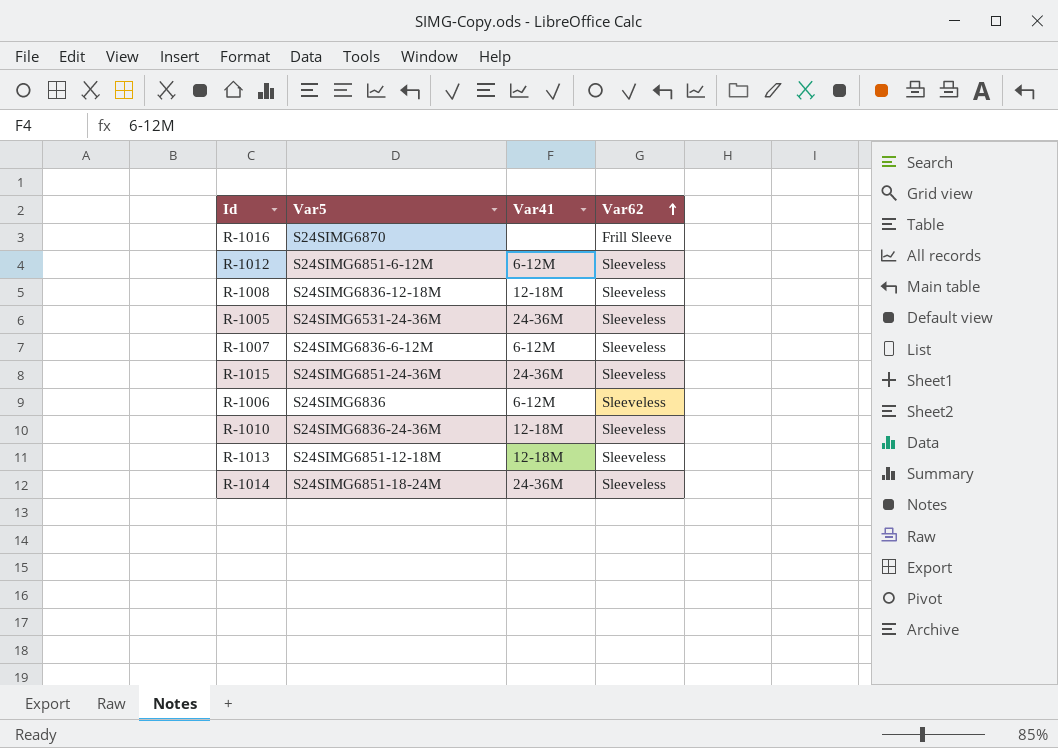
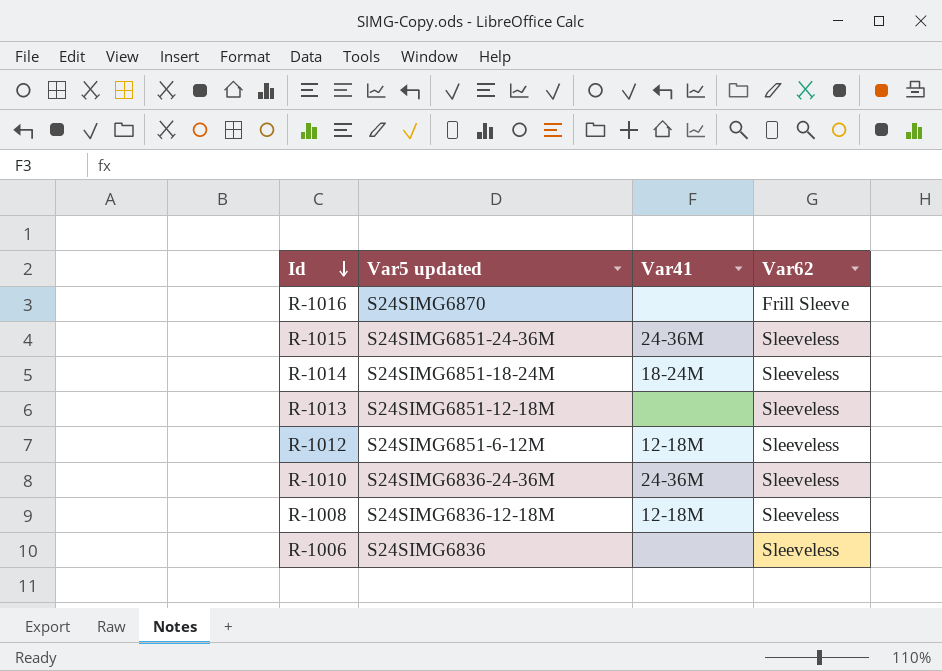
row order: Var62 ascending -> Id descending
column name: Var5 -> Var5 updated
row R-1005: S24SIMG6531-24-36M | 24-36M | Sleeveless -> none
row R-1007: S24SIMG6836-6-12M | 6-12M | Sleeveless -> none
R-1014 | Var41: 24-36M -> 18-24M
R-1013 | Var41: 12-18M -> none
R-1012 | Var41: 6-12M -> 12-18M
R-1010 | Var41: 12-18M -> 24-36M
R-1006 | Var41: 6-12M -> none

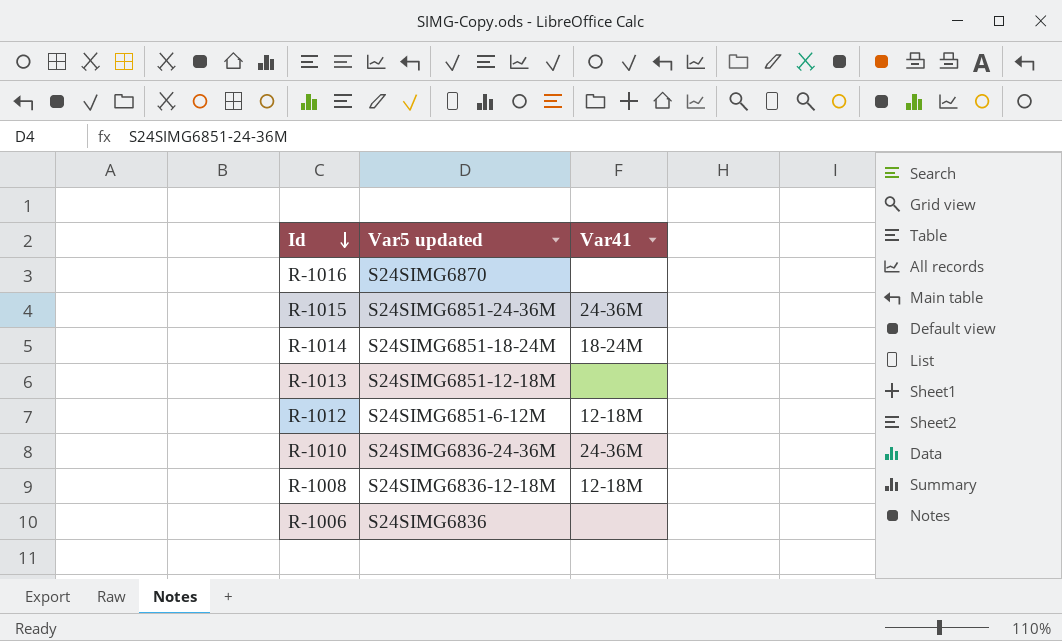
column Var62 | position: 4 -> none

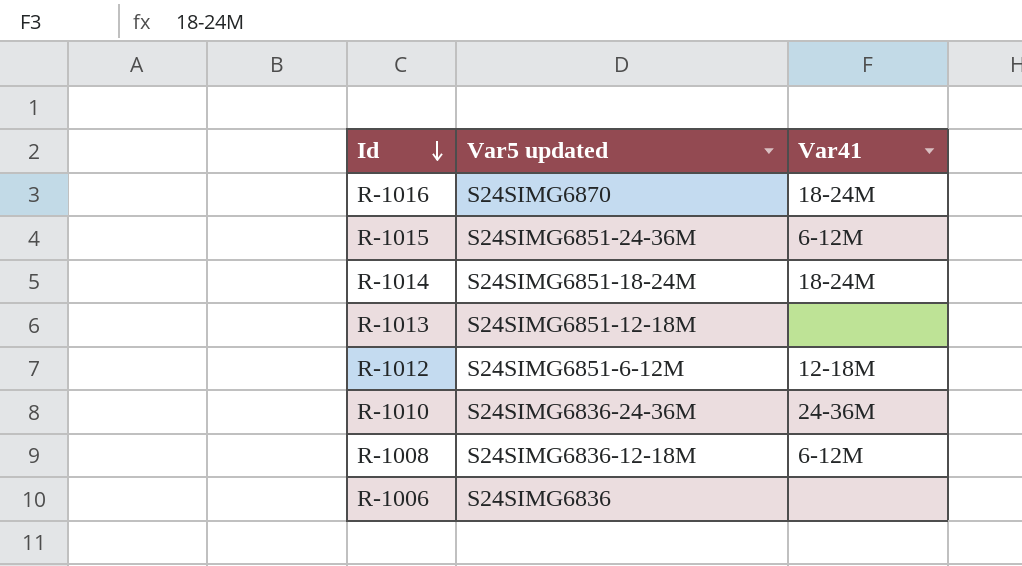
R-1016 | Var41: none -> 18-24M
R-1015 | Var41: 24-36M -> 6-12M
R-1008 | Var41: 12-18M -> 6-12M

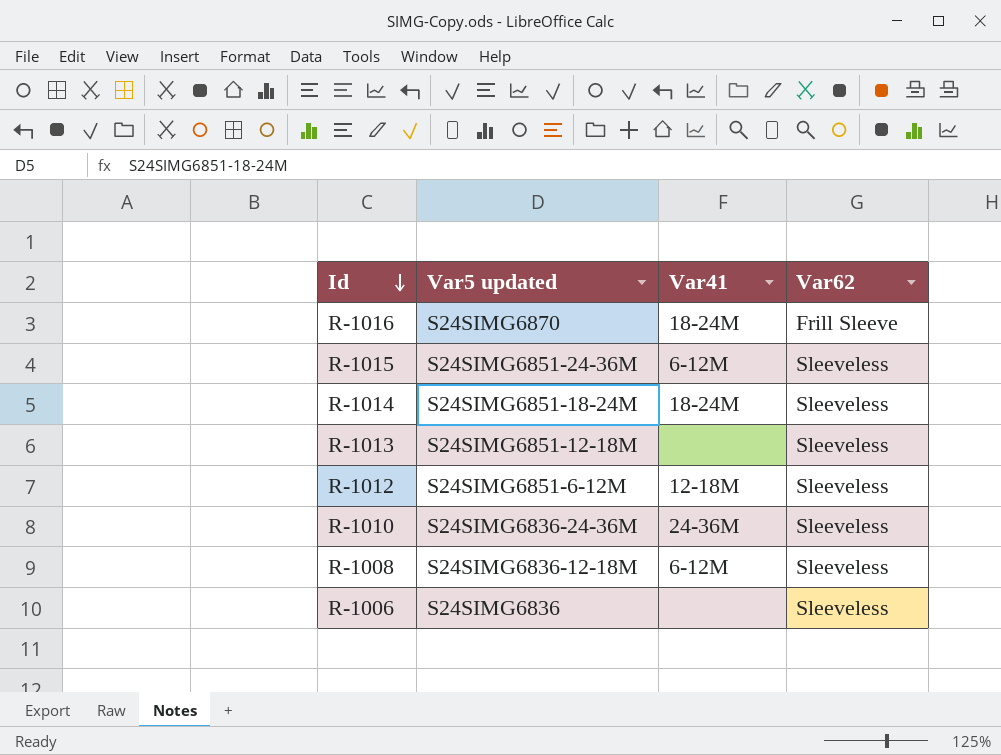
column Var62 | position: none -> 4

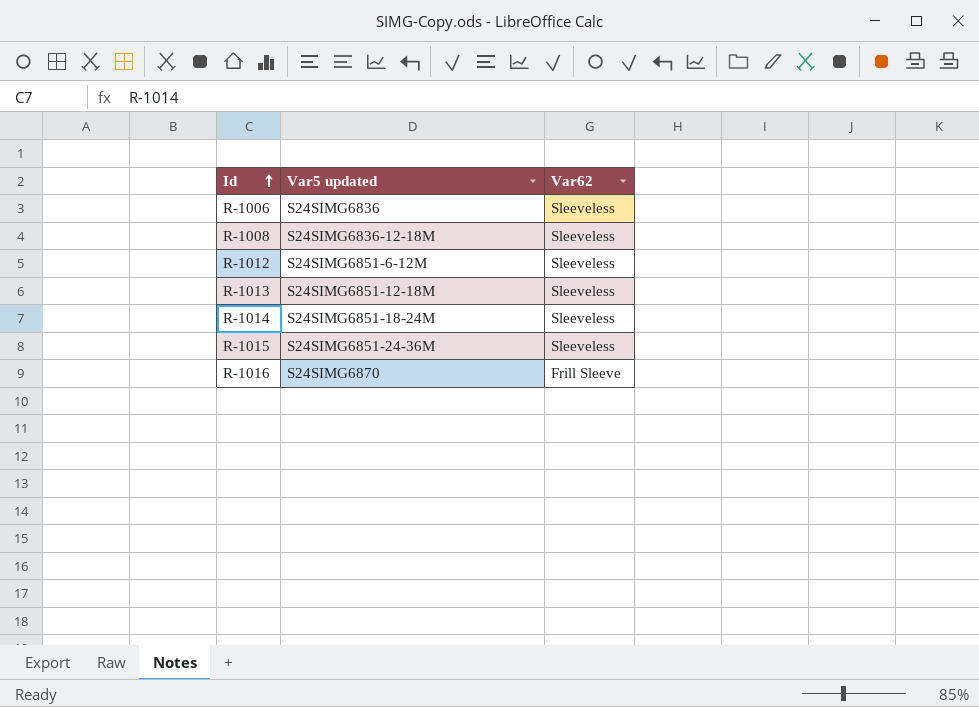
row order: Id descending -> Id ascending
column Var41 | position: 3 -> none
row R-1010: S24SIMG6836-24-36M | 24-36M | Sleeveless -> none

